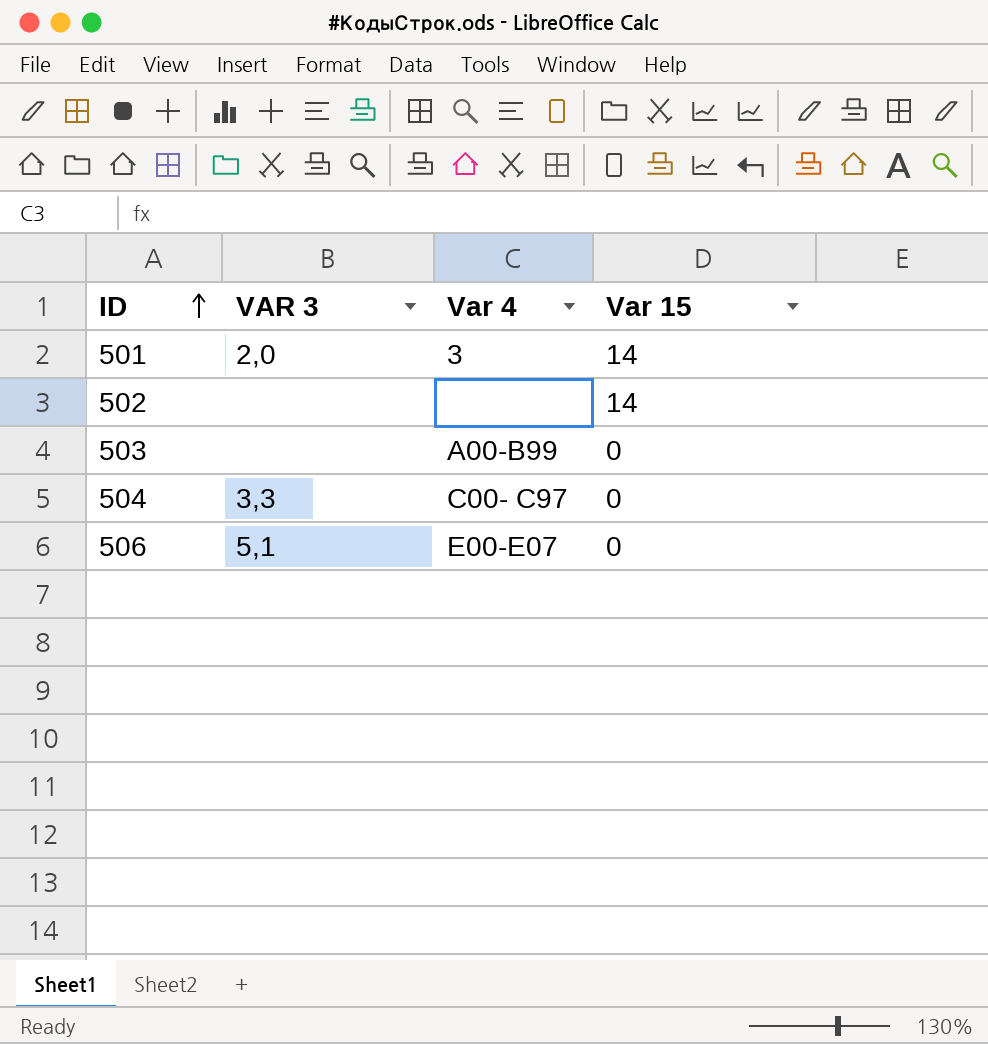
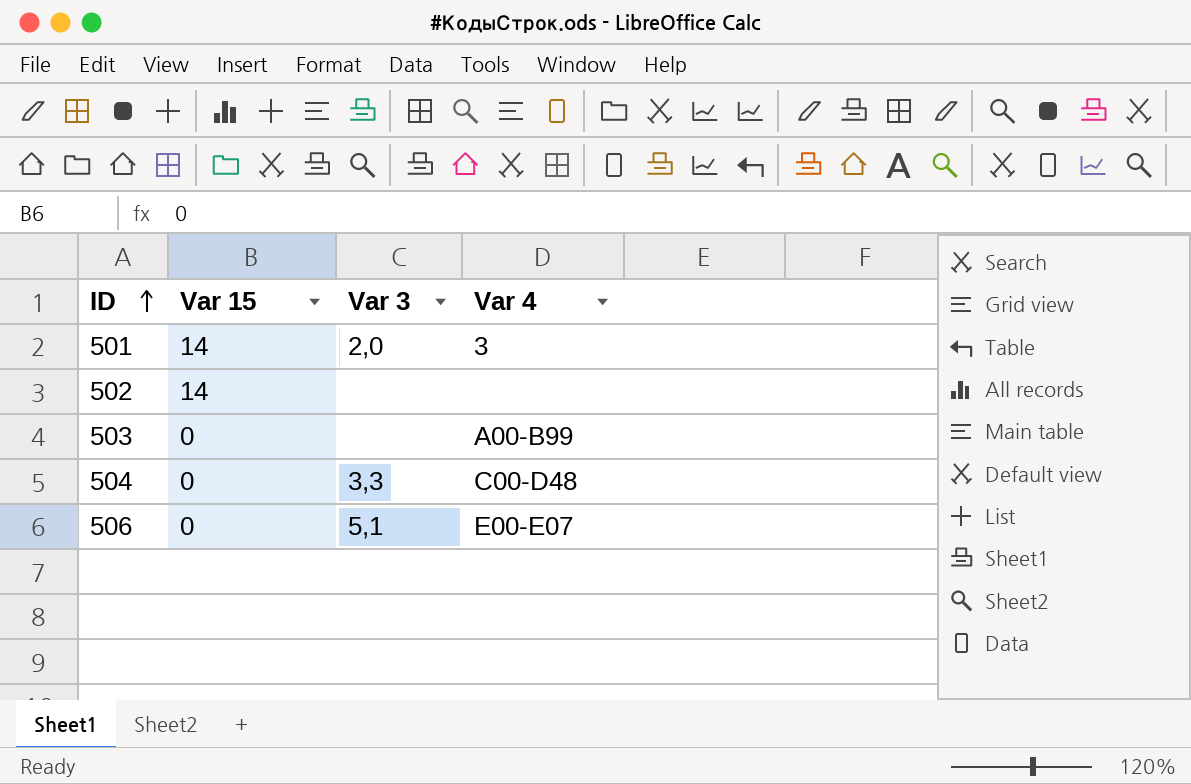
column Var 15 | position: 4 -> 2
column name: VAR 3 -> Var 3
504 | Var 4: С00- С97 -> C00-D48

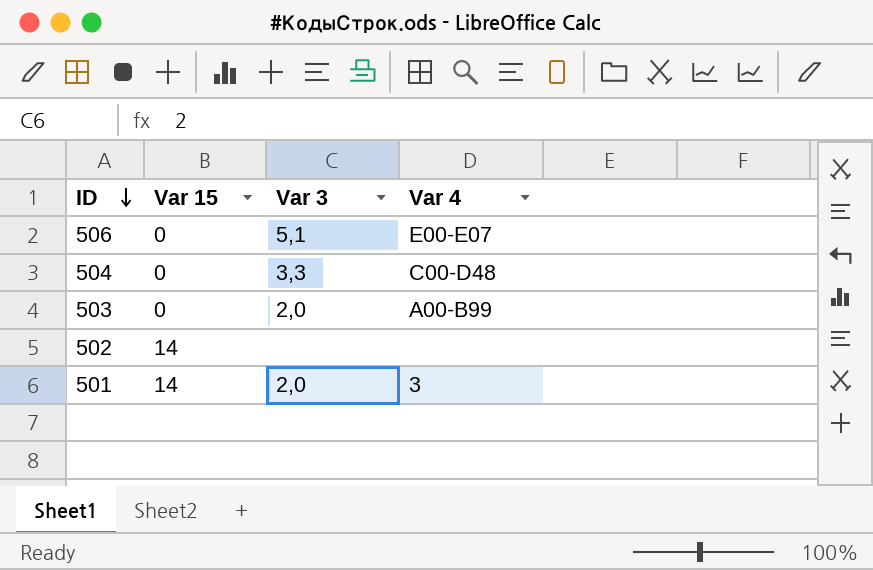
row order: ID ascending -> ID descending
503 | Var 3: none -> 2,0

